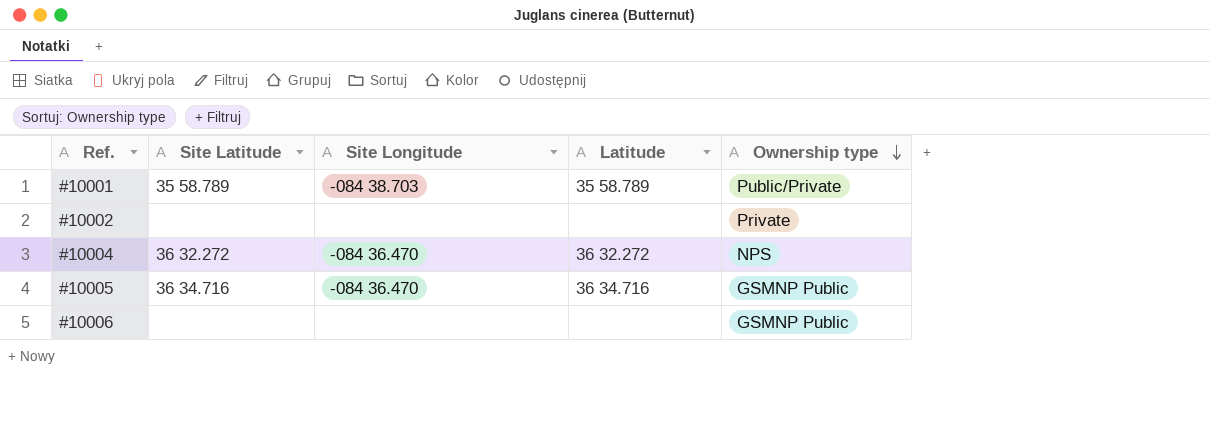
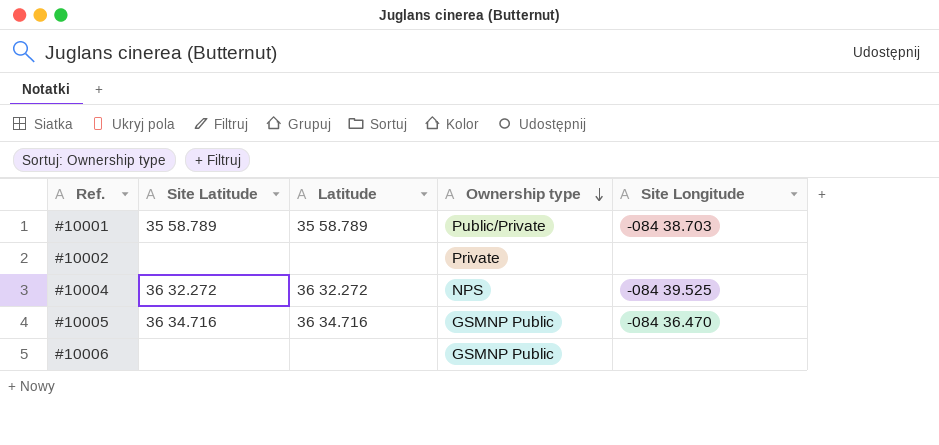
column Site Longitude | position: 3 -> 5
#10004 | Site Longitude: -084 36.470 -> -084 39.525

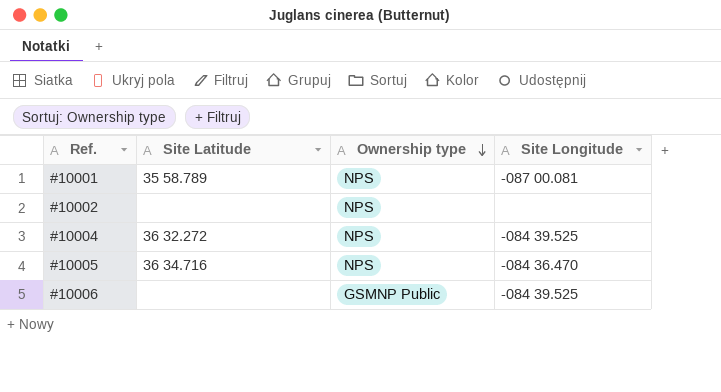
column Latitude | position: 3 -> none
#10001 | Ownership type: Public/Private -> NPS
#10001 | Site Longitude: -084 38.703 -> -087 00.081
#10002 | Ownership type: Private -> NPS
#10005 | Ownership type: GSMNP Public -> NPS
#10006 | Site Longitude: none -> -084 39.525

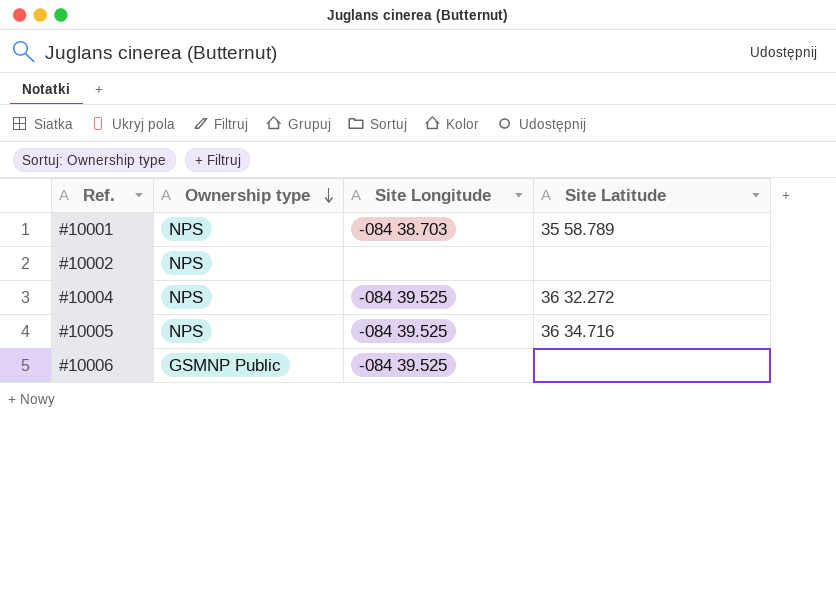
column Site Latitude | position: 2 -> 4
#10001 | Site Longitude: -087 00.081 -> -084 38.703
#10005 | Site Longitude: -084 36.470 -> -084 39.525

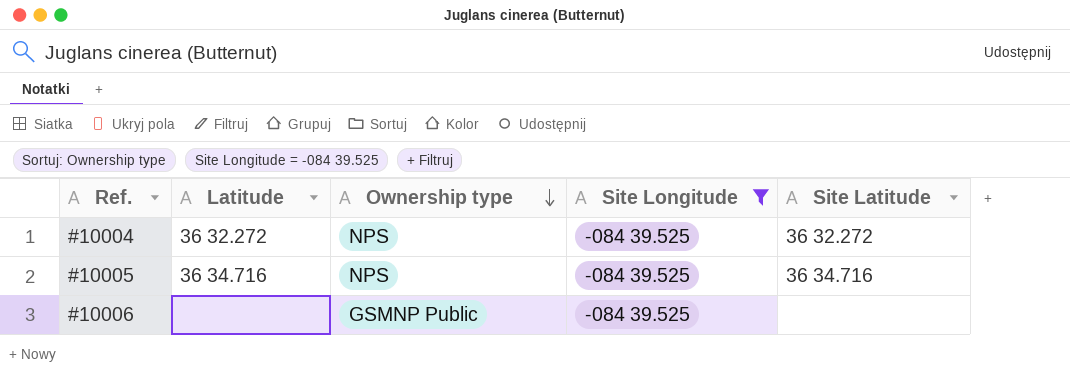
filter: none -> Site Longitude = -084 39.525
column Latitude | position: none -> 2

